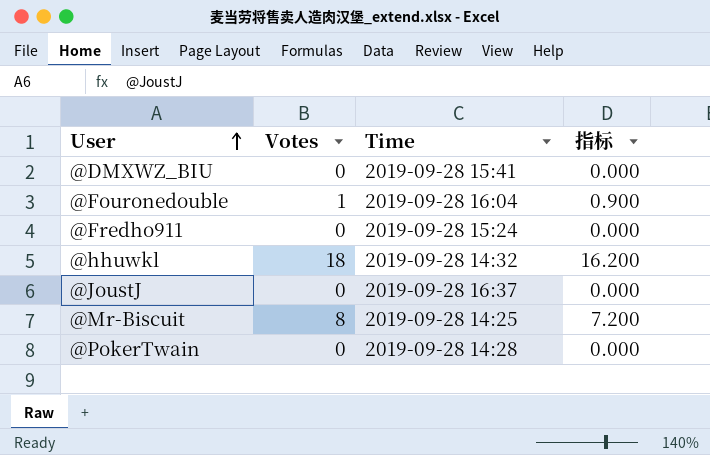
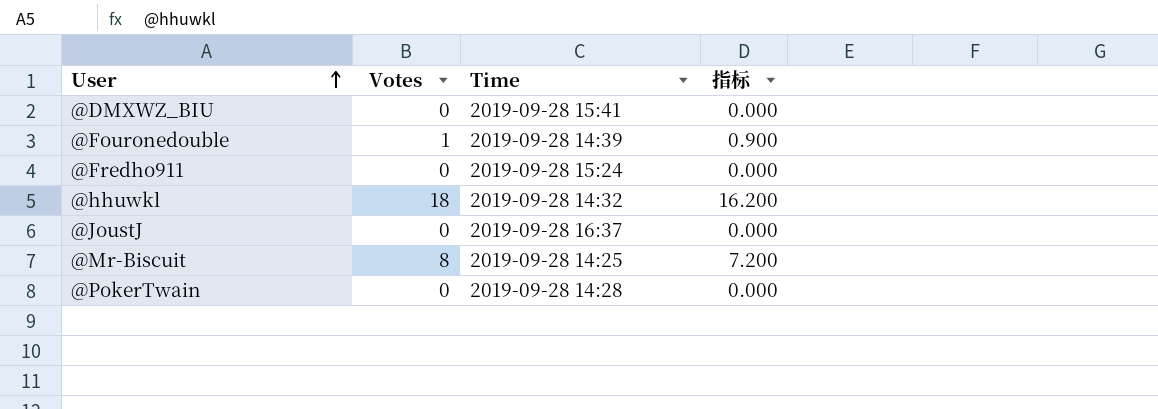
@Fouronedouble | Time: 2019-09-28 16:04 -> 2019-09-28 14:39

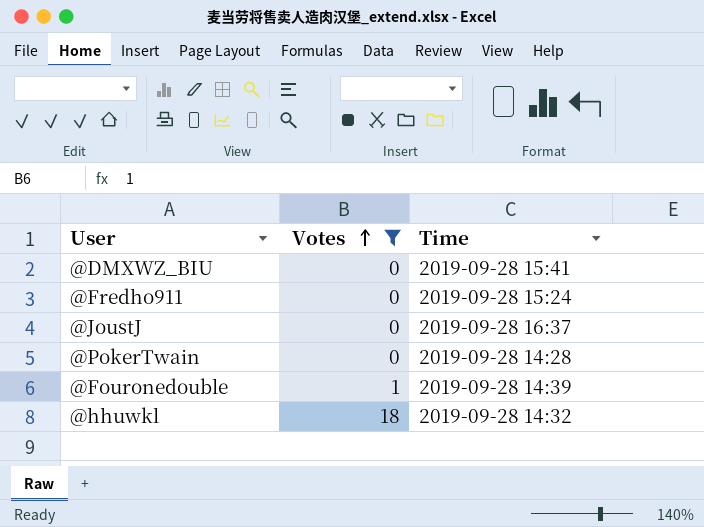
filter: none -> Votes != 8
row order: User ascending -> Votes ascending
column 指标 | formula: [Votes] * 0.9 -> none

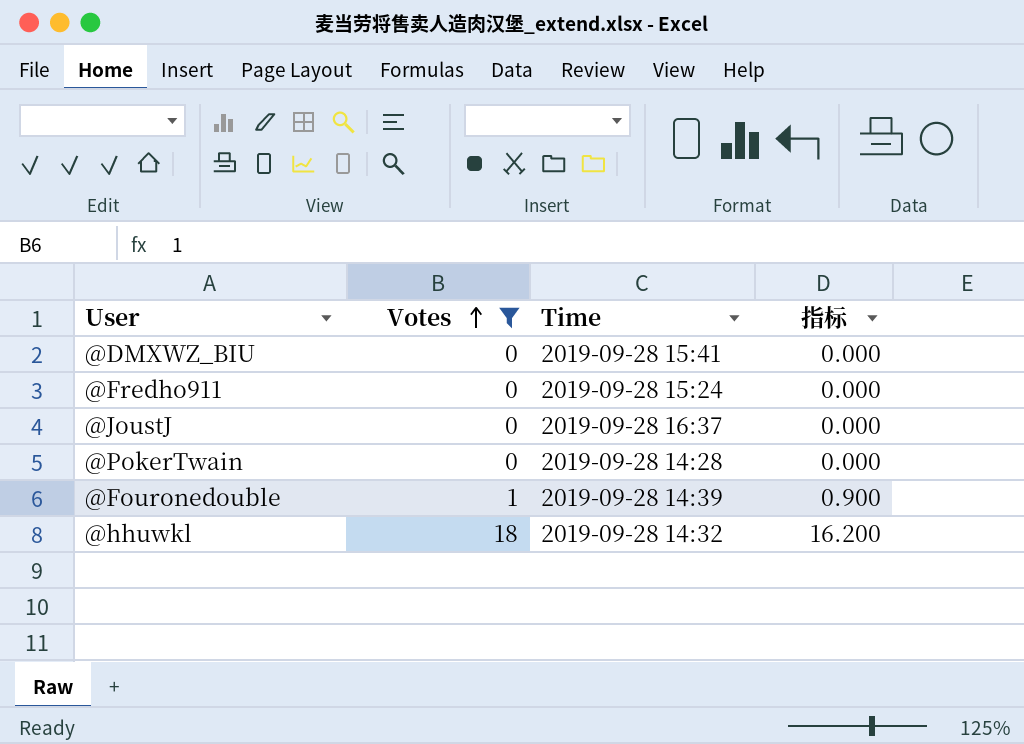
column 指标 | formula: none -> [Votes] * 0.9

